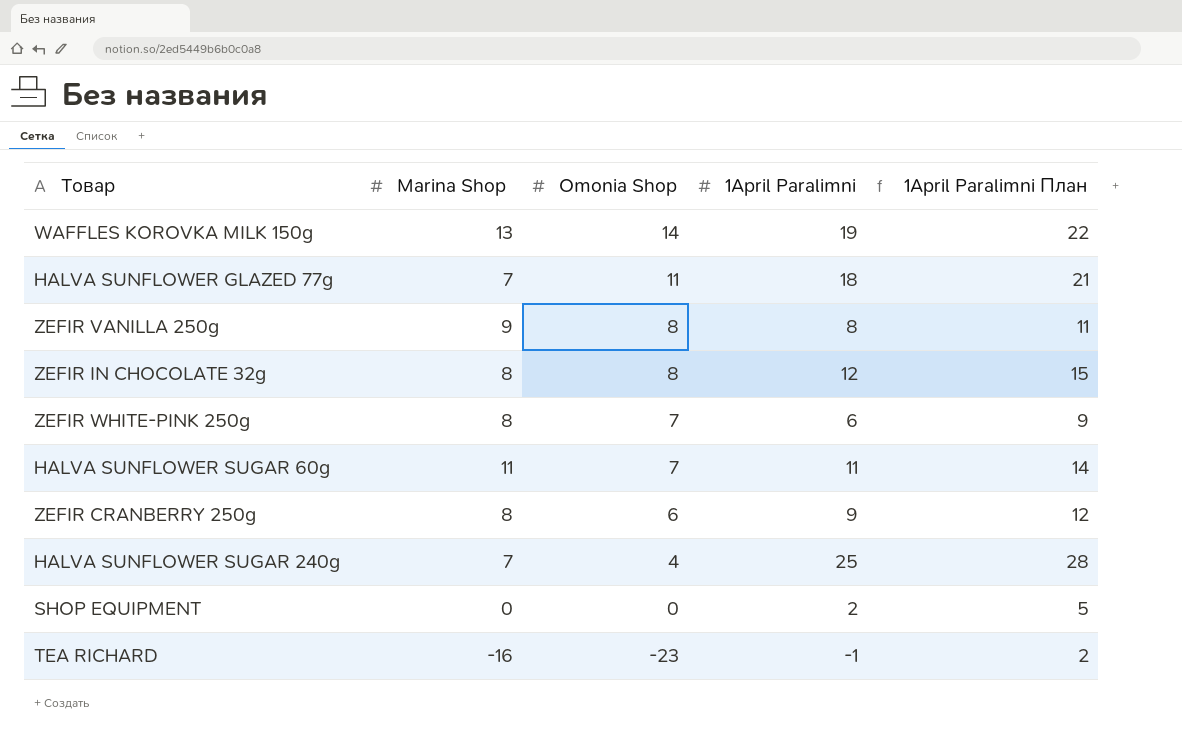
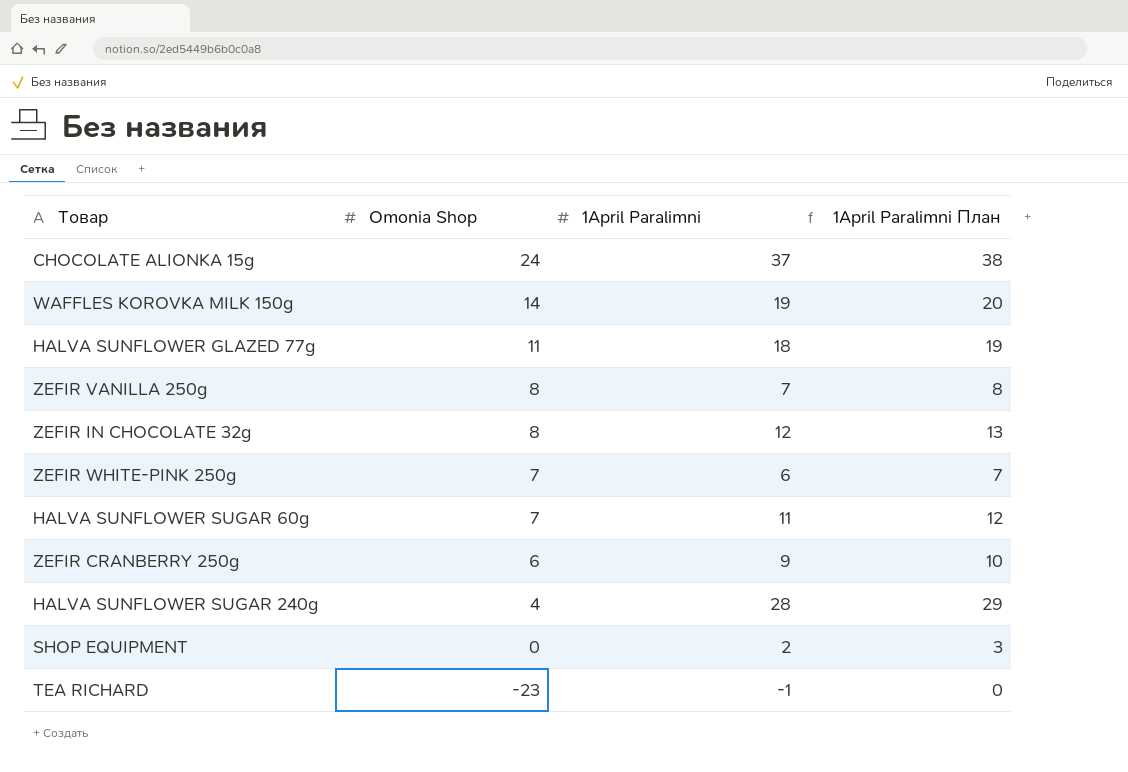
column Marina Shop | position: 2 -> none
column 1April Paralimni План | formula: [1April Paralimni] + 3 -> [1April Paralimni] + 1
row CHOCOLATE ALIONKA 15g: none -> 24 | 37 | 38
ZEFIR VANILLA 250g | 1April Paralimni: 8 -> 7
HALVA SUNFLOWER SUGAR 240g | 1April Paralimni: 25 -> 28

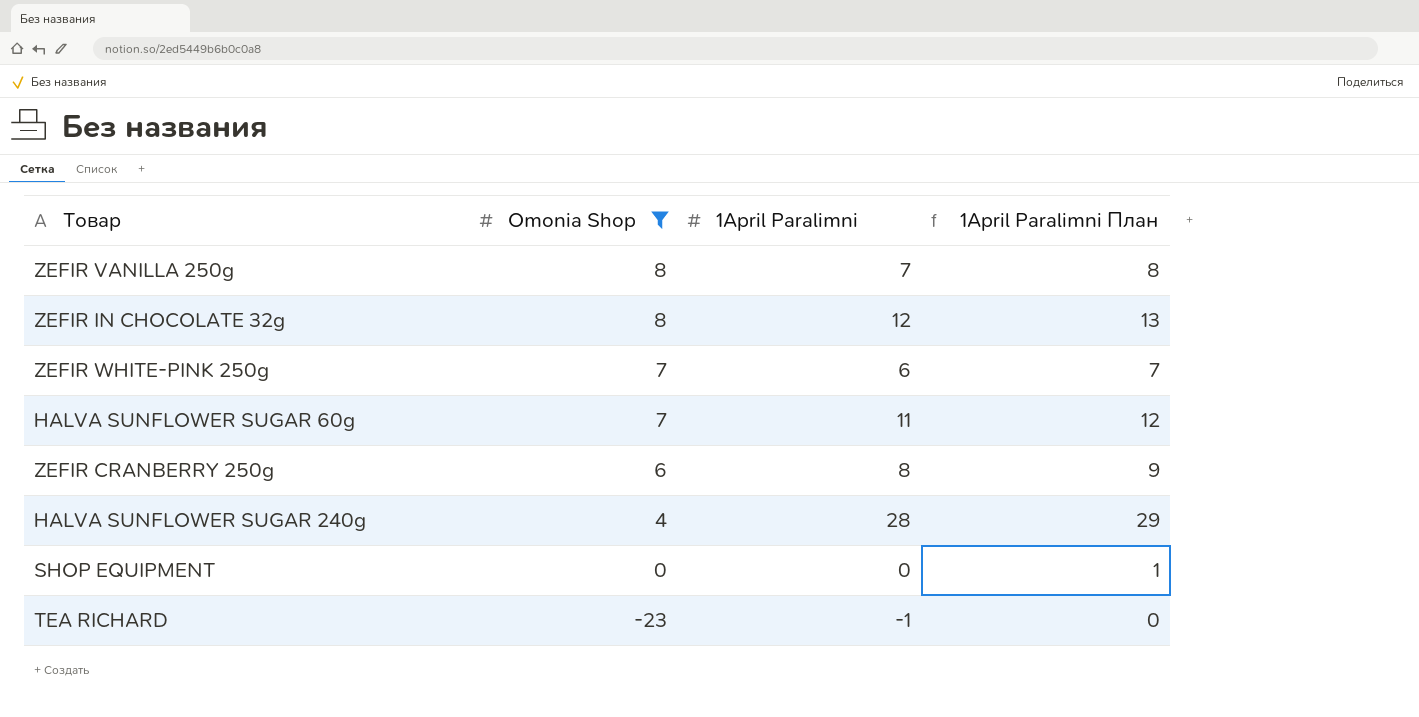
filter: none -> Omonia Shop <= 8
ZEFIR CRANBERRY 250g | 1April Paralimni: 9 -> 8
ZEFIR CRANBERRY 250g | 1April Paralimni План: 10 -> 9
SHOP EQUIPMENT | 1April Paralimni: 2 -> 0
SHOP EQUIPMENT | 1April Paralimni План: 3 -> 1

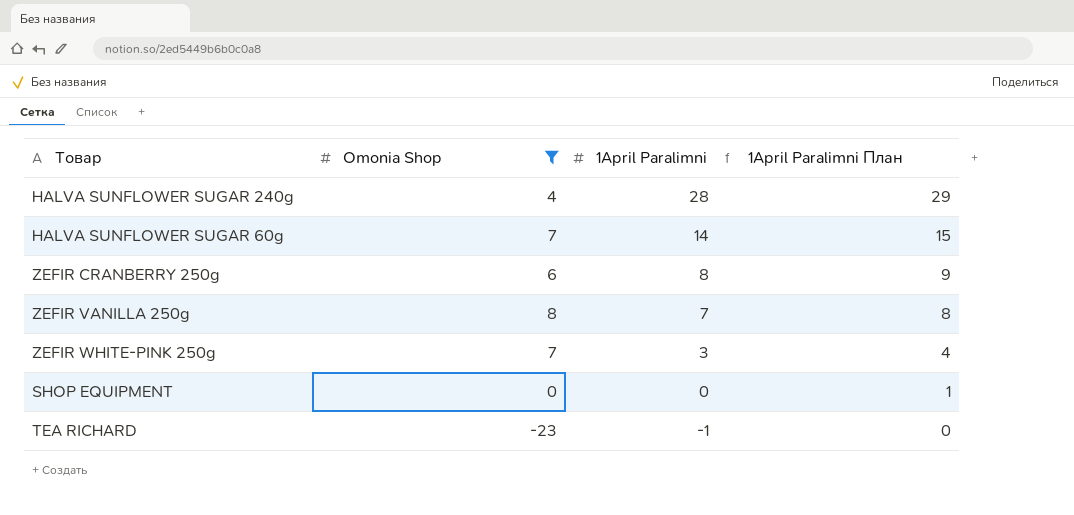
row order: Omonia Shop descending -> 1April Paralimni descending
row ZEFIR IN CHOCOLATE 32g: 8 | 12 | 13 -> none
HALVA SUNFLOWER SUGAR 60g | 1April Paralimni: 11 -> 14
HALVA SUNFLOWER SUGAR 60g | 1April Paralimni План: 12 -> 15
ZEFIR WHITE-PINK 250g | 1April Paralimni: 6 -> 3
ZEFIR WHITE-PINK 250g | 1April Paralimni План: 7 -> 4

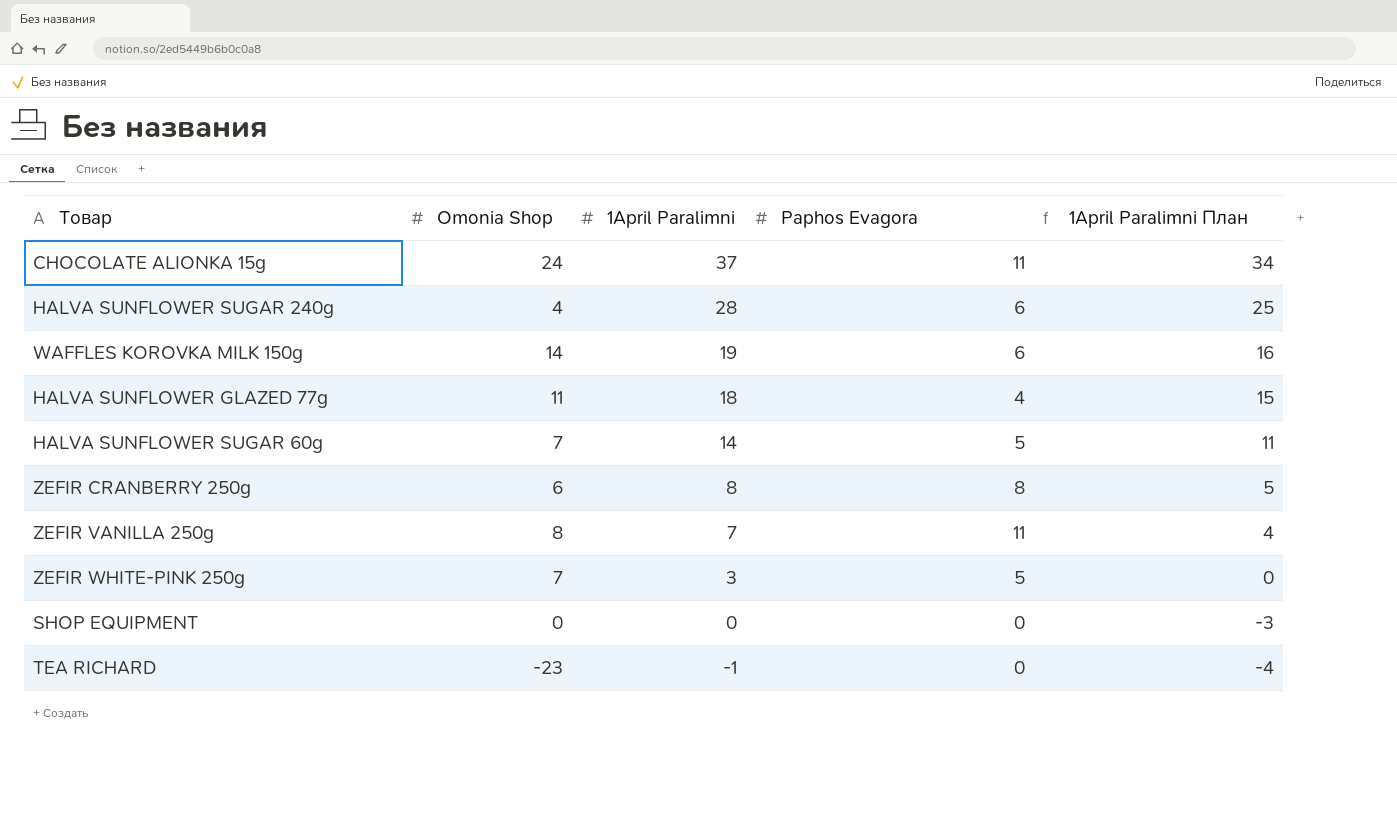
filter: Omonia Shop <= 8 -> none
column Paphos Evagora | position: none -> 4
column 1April Paralimni План | formula: [1April Paralimni] + 1 -> [1April Paralimni] - 3

